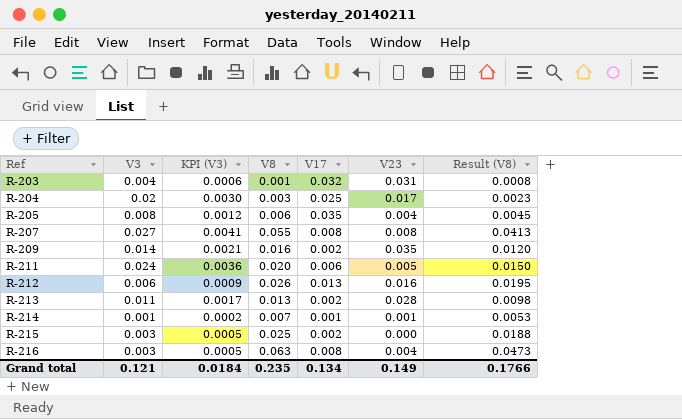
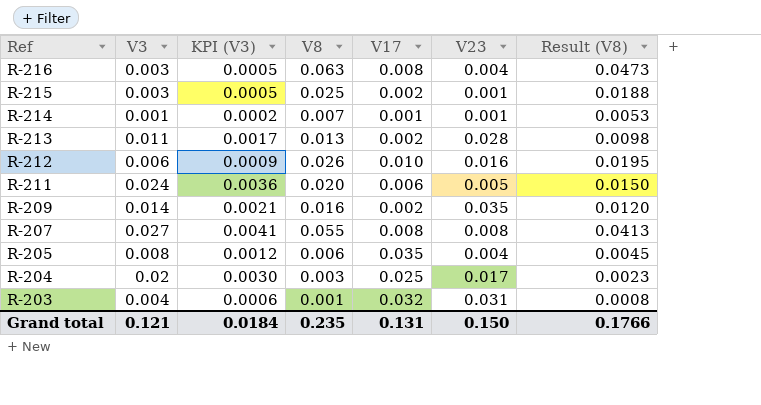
row order: Ref ascending -> Ref descending
R-215 | V23: 0.000 -> 0.001
R-212 | V17: 0.013 -> 0.010
Grand total | V17: 0.134 -> 0.131
Grand total | V23: 0.149 -> 0.150

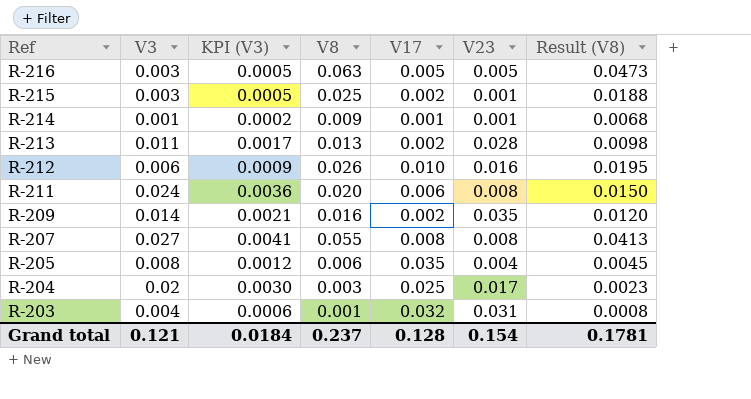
R-216 | V17: 0.008 -> 0.005
R-216 | V23: 0.004 -> 0.005
R-214 | V8: 0.007 -> 0.009
R-214 | Result (V8): 0.0053 -> 0.0068
R-211 | V23: 0.005 -> 0.008
Grand total | V8: 0.235 -> 0.237
Grand total | V17: 0.131 -> 0.128
Grand total | V23: 0.150 -> 0.154
Grand total | Result (V8): 0.1766 -> 0.1781

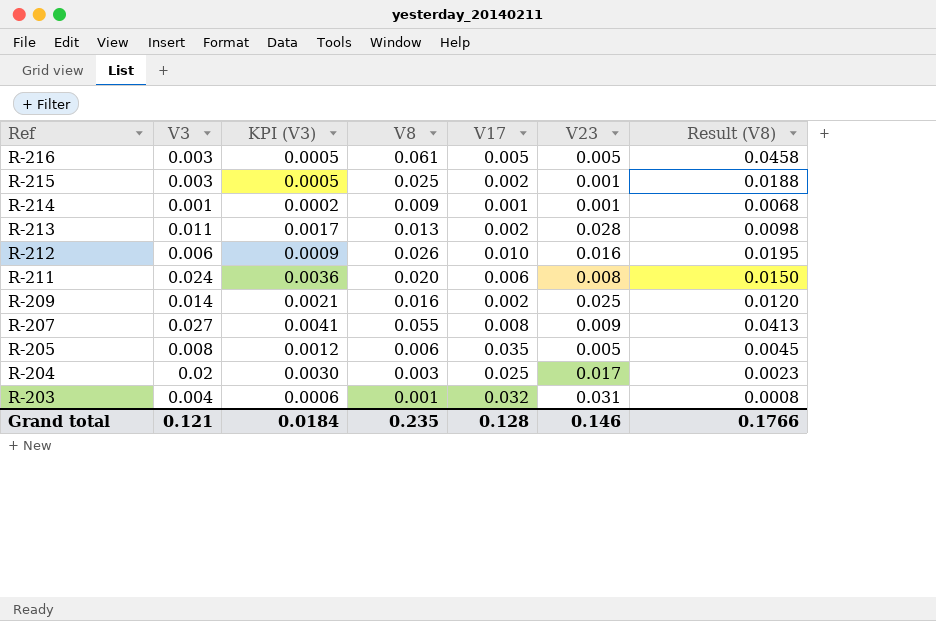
R-216 | V8: 0.063 -> 0.061
R-216 | Result (V8): 0.0473 -> 0.0458
R-209 | V23: 0.035 -> 0.025
R-207 | V23: 0.008 -> 0.009
R-205 | V23: 0.004 -> 0.005
Grand total | V8: 0.237 -> 0.235
Grand total | V23: 0.154 -> 0.146
Grand total | Result (V8): 0.1781 -> 0.1766

